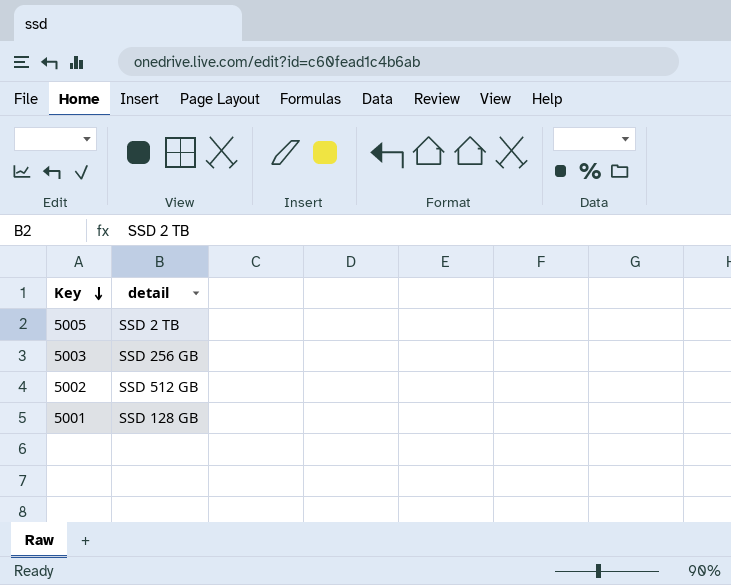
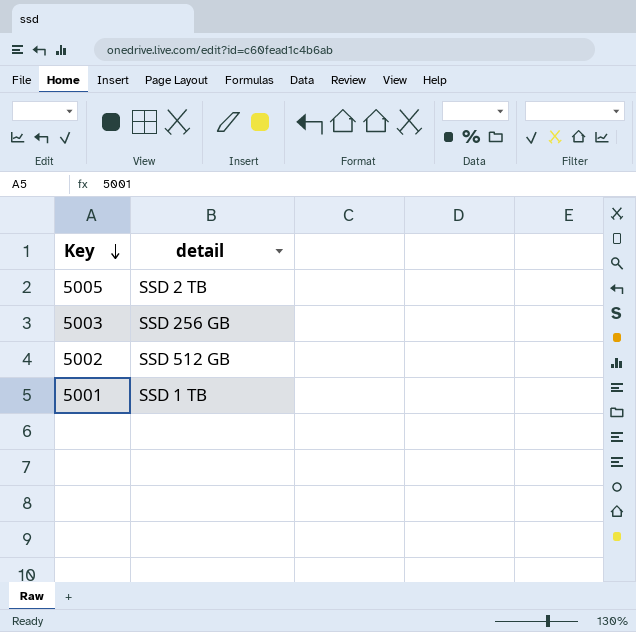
5001 | detail: SSD 128 GB -> SSD 1 TB

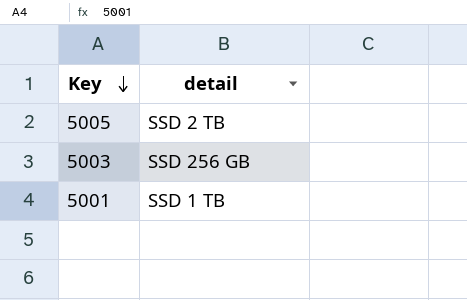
row 5002: SSD 512 GB -> none

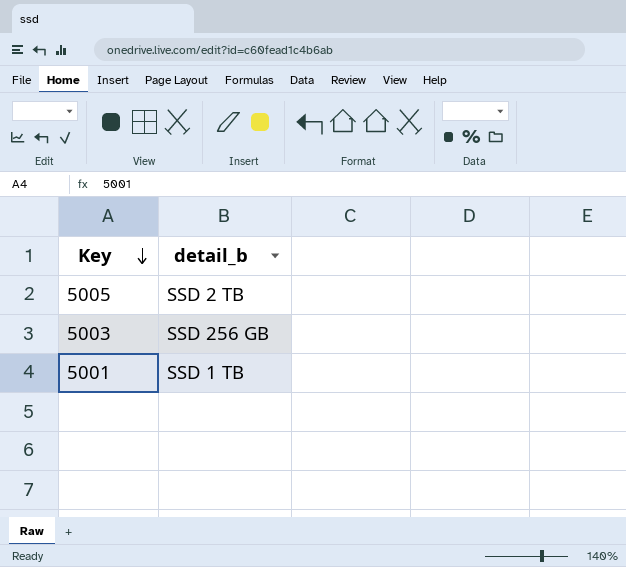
column name: detail -> detail_b

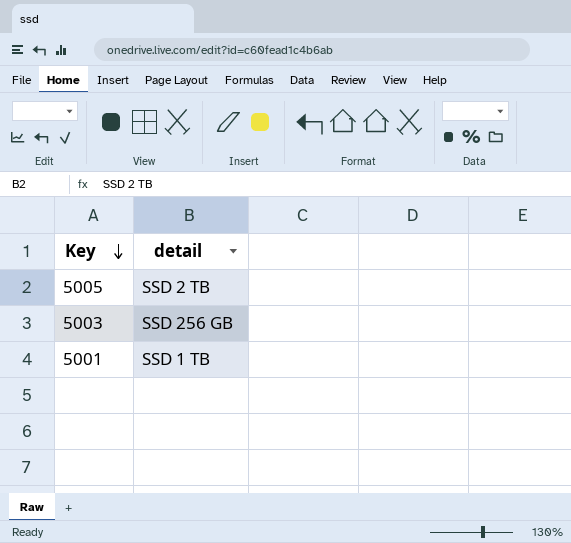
column name: detail_b -> detail

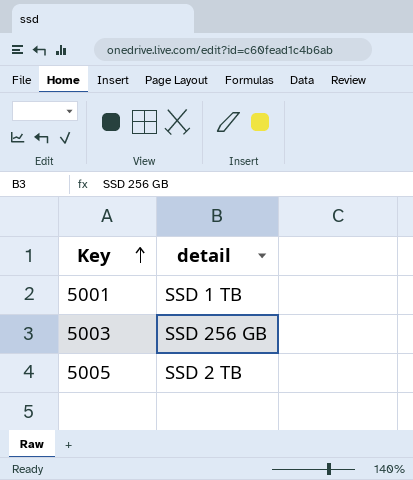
row order: Key descending -> Key ascending

